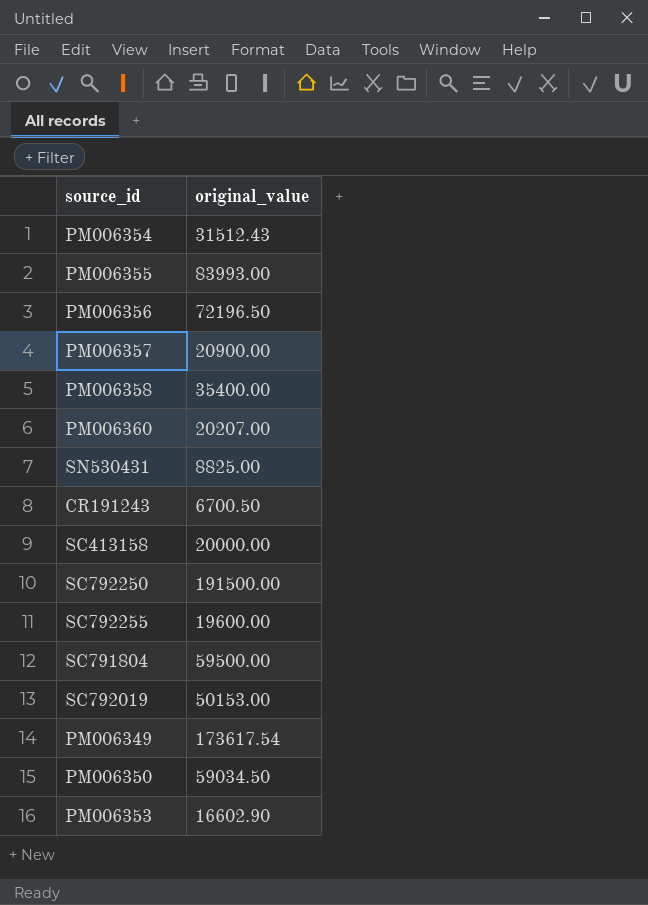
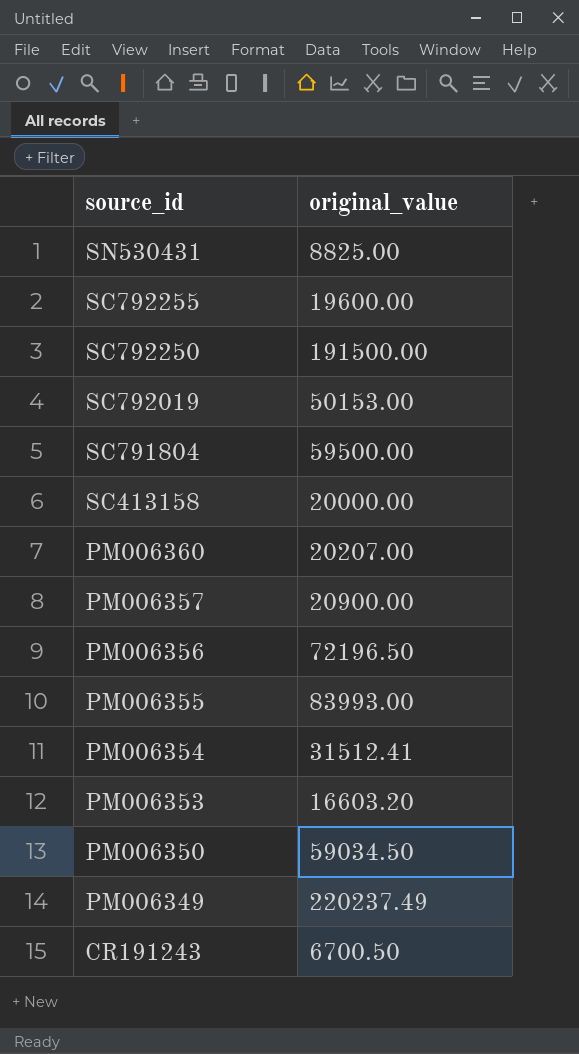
row order: none -> source_id descending
row PM006358: 35400.00 -> none
PM006354 | original_value: 31512.43 -> 31512.41
PM006353 | original_value: 16602.90 -> 16603.20
PM006349 | original_value: 173617.54 -> 220237.49

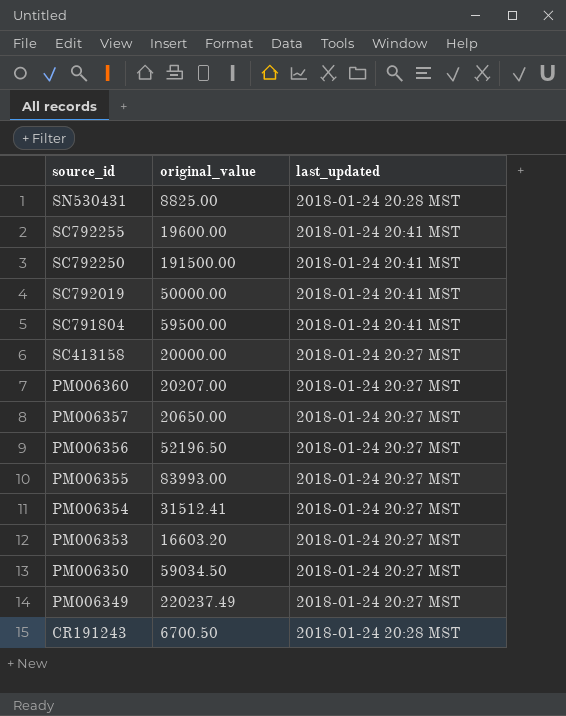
column last_updated | position: none -> 3
SC792019 | original_value: 50153.00 -> 50000.00
PM006357 | original_value: 20900.00 -> 20650.00
PM006356 | original_value: 72196.50 -> 52196.50

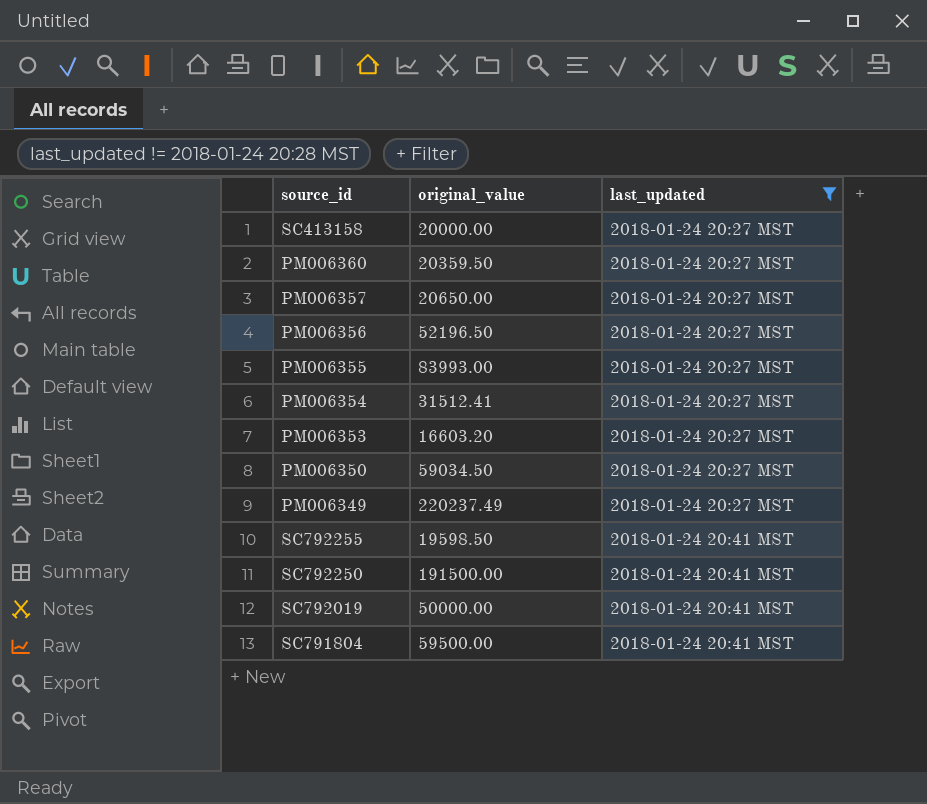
filter: none -> last_updated != 2018-01-24 20:28 MST
row order: source_id descending -> last_updated ascending
PM006360 | original_value: 20207.00 -> 20359.50
SC792255 | original_value: 19600.00 -> 19598.50

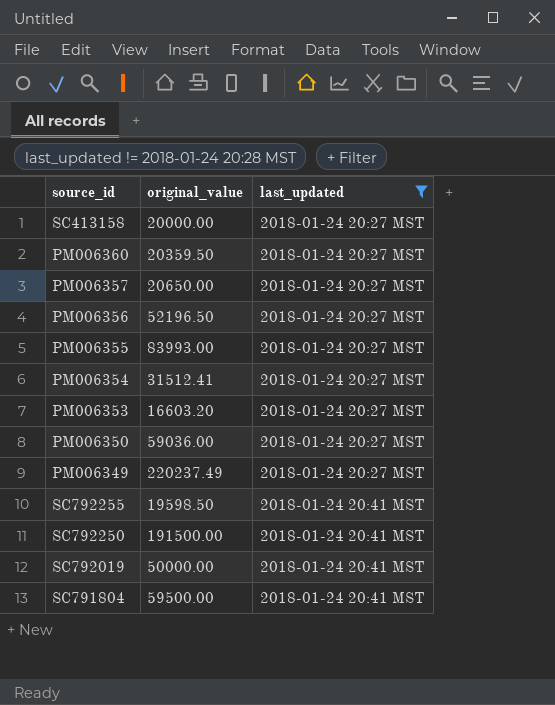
PM006350 | original_value: 59034.50 -> 59036.00

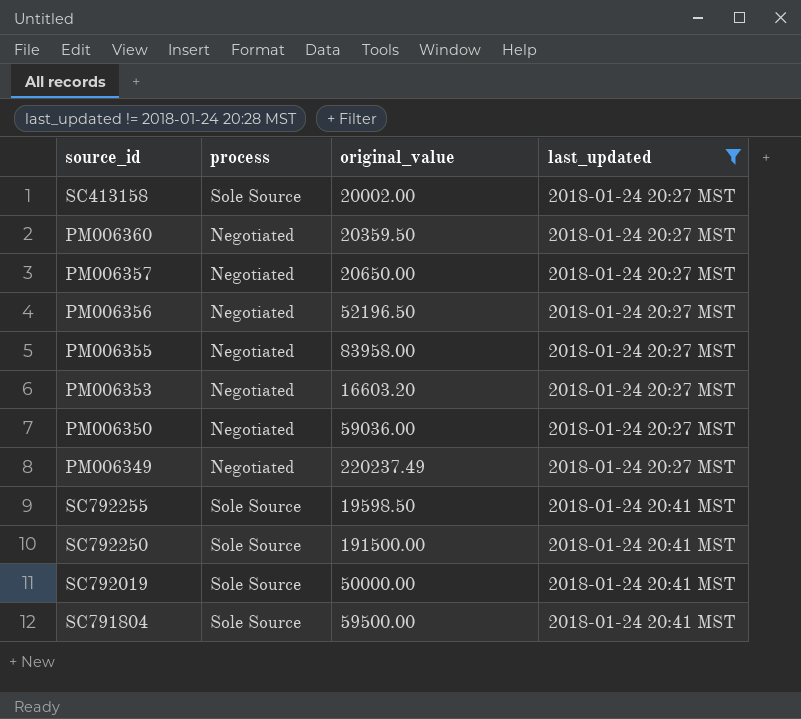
column process | position: none -> 2
row PM006354: 31512.41 | 2018-01-24 20:27 MST -> none
SC413158 | original_value: 20000.00 -> 20002.00
PM006355 | original_value: 83993.00 -> 83958.00

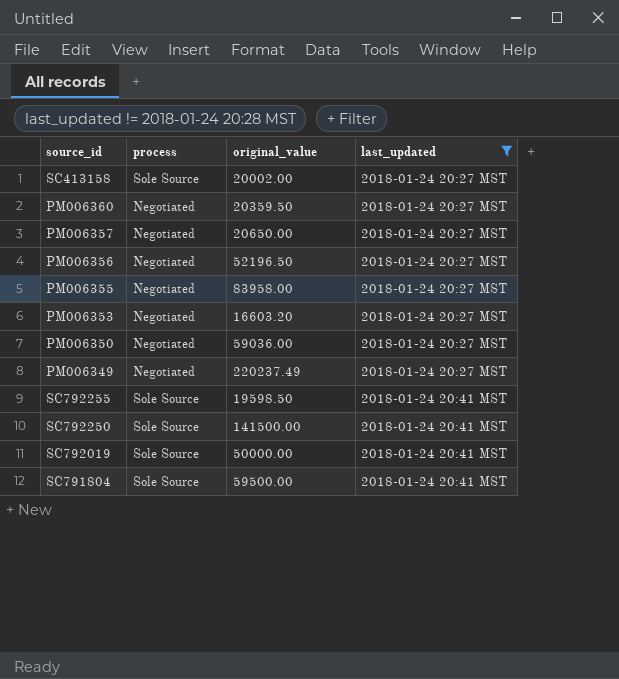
SC792250 | original_value: 191500.00 -> 141500.00

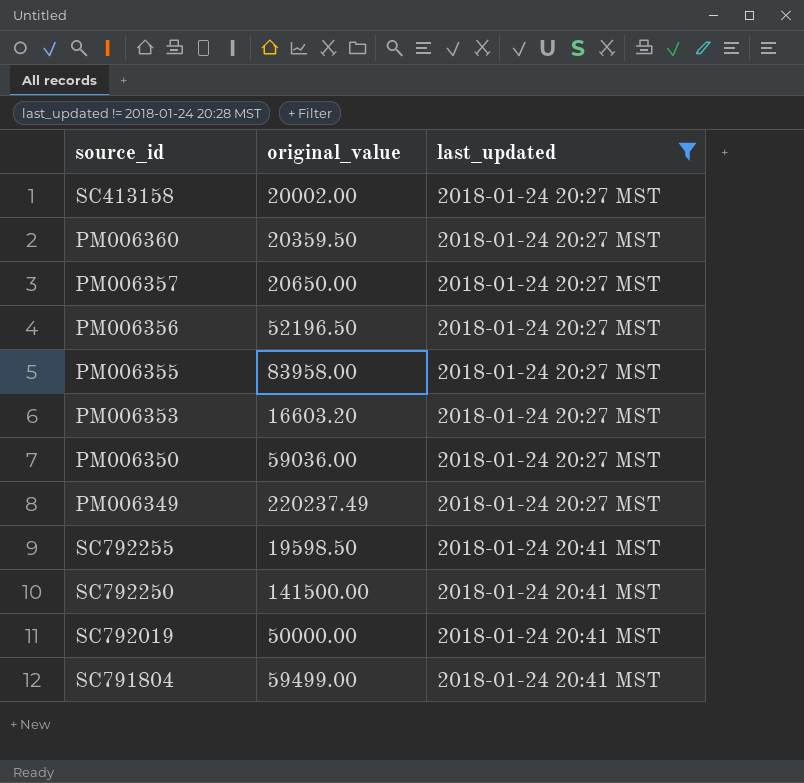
column process | position: 2 -> none
SC791804 | original_value: 59500.00 -> 59499.00

